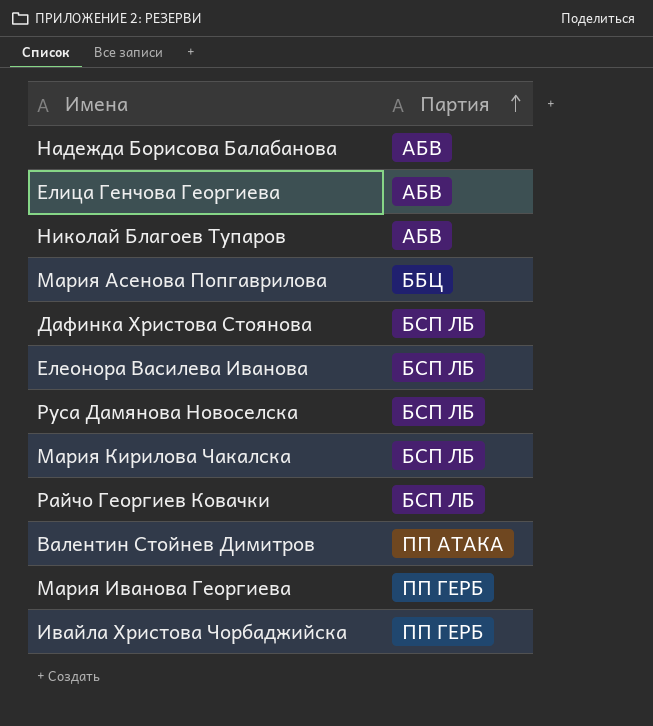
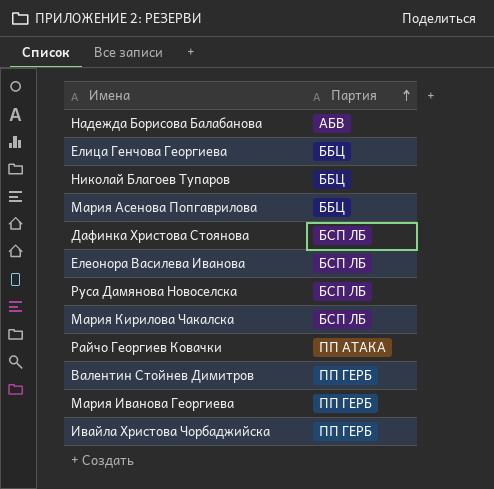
Елица Генчова Георгиева | Партия: АБВ -> ББЦ
Николай Благоев Тупаров | Партия: АБВ -> ББЦ
Райчо Георгиев Ковачки | Партия: БСП ЛБ -> ПП АТАКА
Валентин Стойнев Димитров | Партия: ПП АТАКА -> ПП ГЕРБ

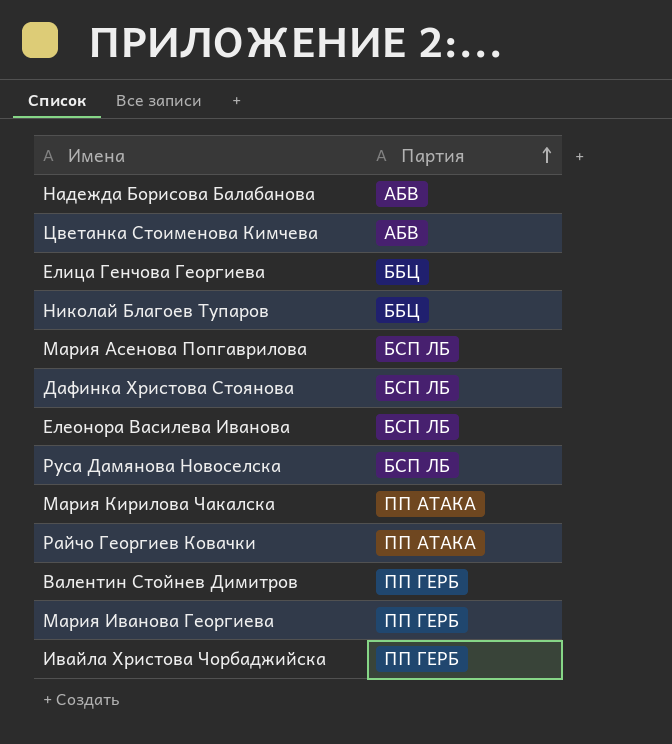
row Цветанка Стоименова Кимчева: none -> АБВ
Мария Асенова Попгаврилова | Партия: ББЦ -> БСП ЛБ
Мария Кирилова Чакалска | Партия: БСП ЛБ -> ПП АТАКА

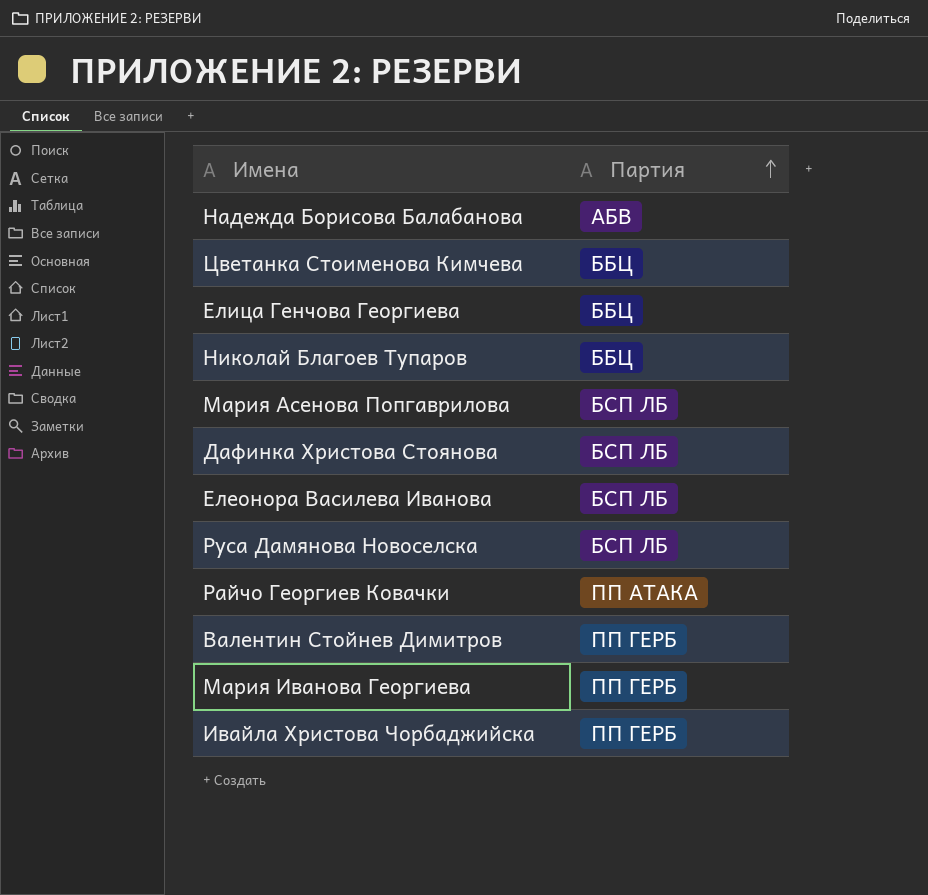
row Мария Кирилова Чакалска: ПП АТАКА -> none
Цветанка Стоименова Кимчева | Партия: АБВ -> ББЦ

